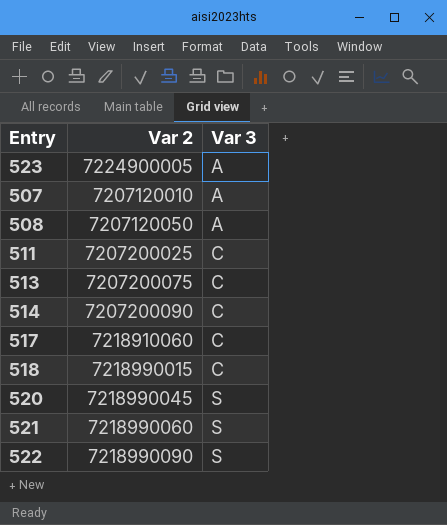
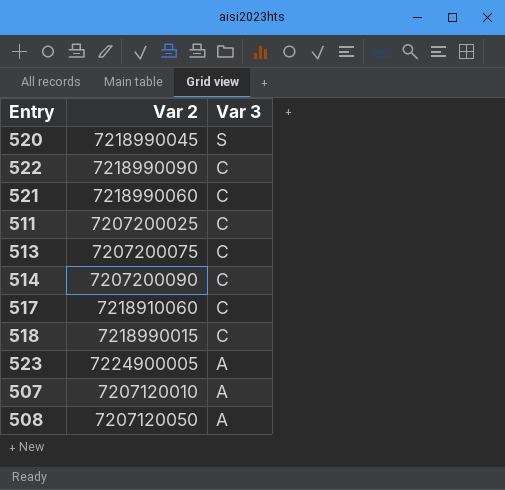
row order: Var 3 ascending -> Var 3 descending
522 | Var 3: S -> C
521 | Var 3: S -> C

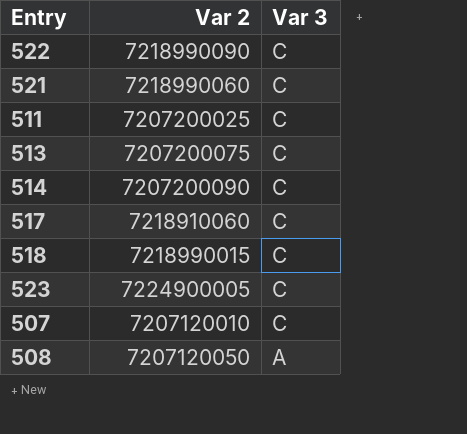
row 520: 7218990045 | S -> none
523 | Var 3: A -> C
507 | Var 3: A -> C

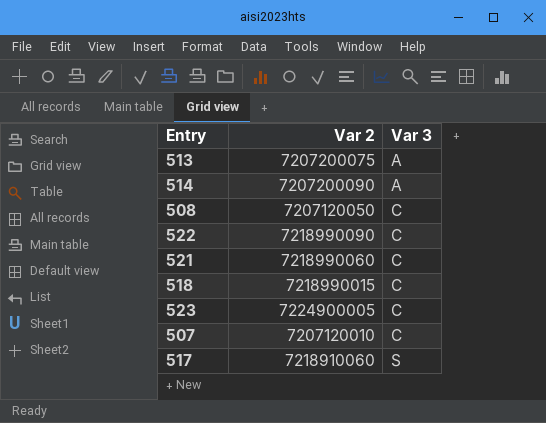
row order: Var 3 descending -> Var 3 ascending
row 511: 7207200025 | C -> none
513 | Var 3: C -> A
514 | Var 3: C -> A
508 | Var 3: A -> C
517 | Var 3: C -> S

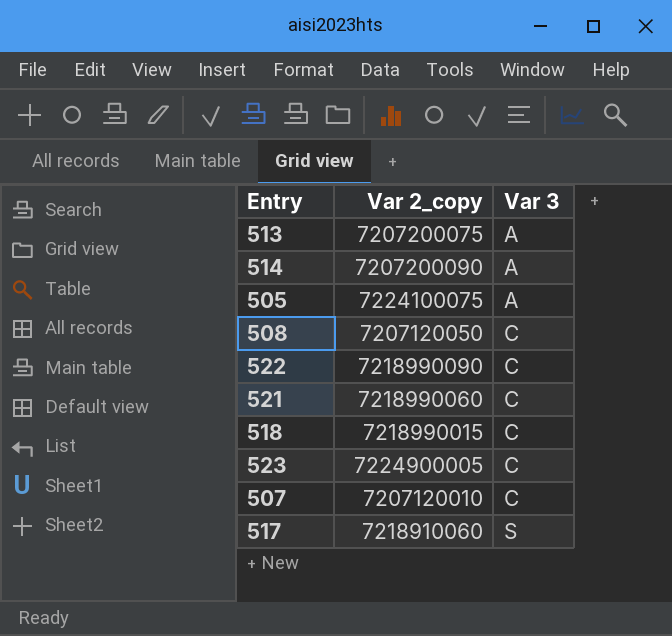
column name: Var 2 -> Var 2_copy
row 505: none -> 7224100075 | A

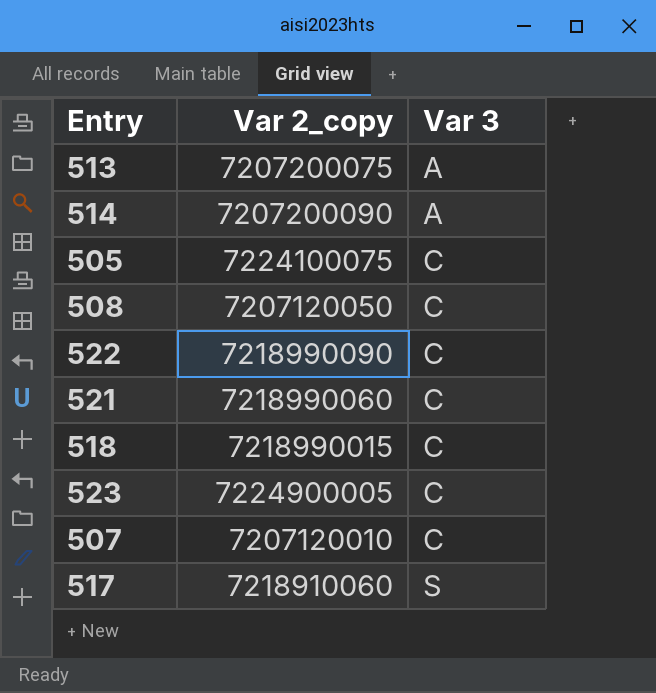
505 | Var 3: A -> C

